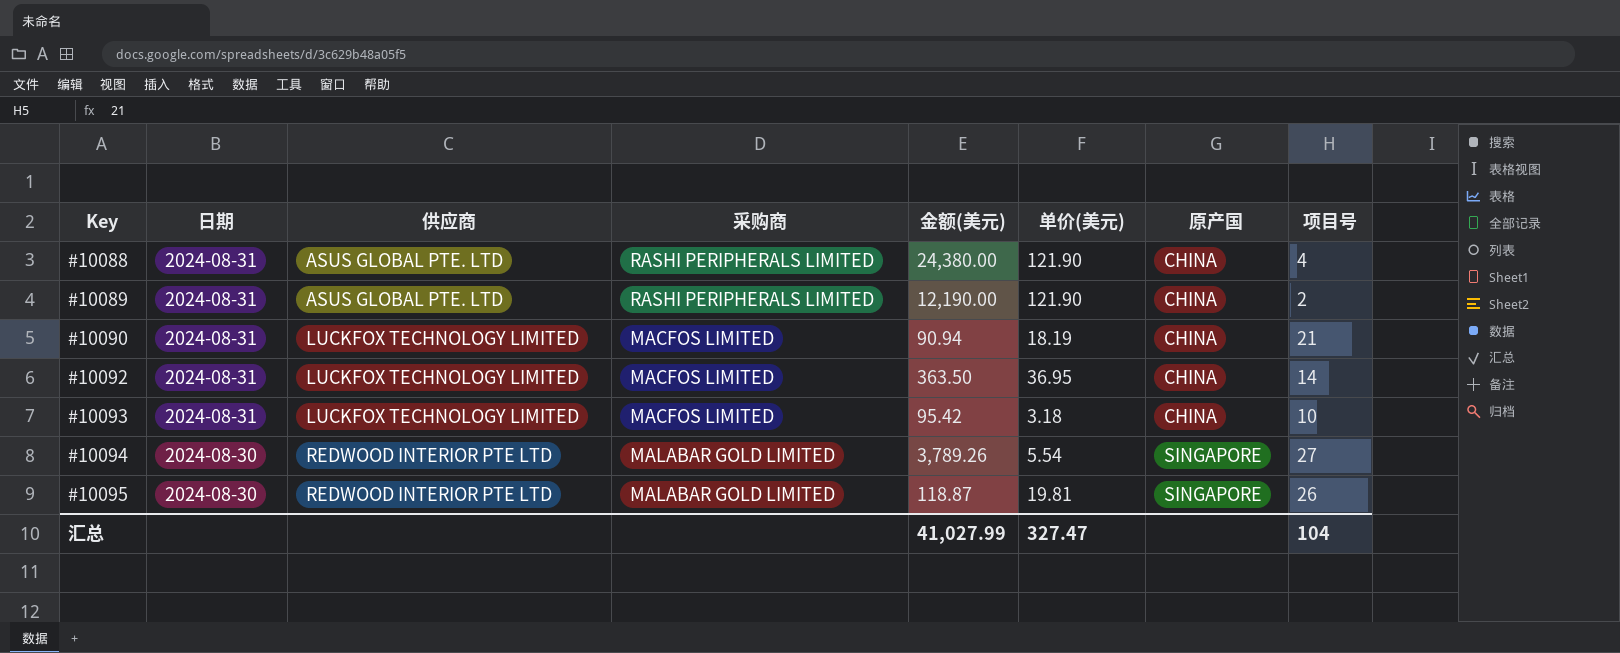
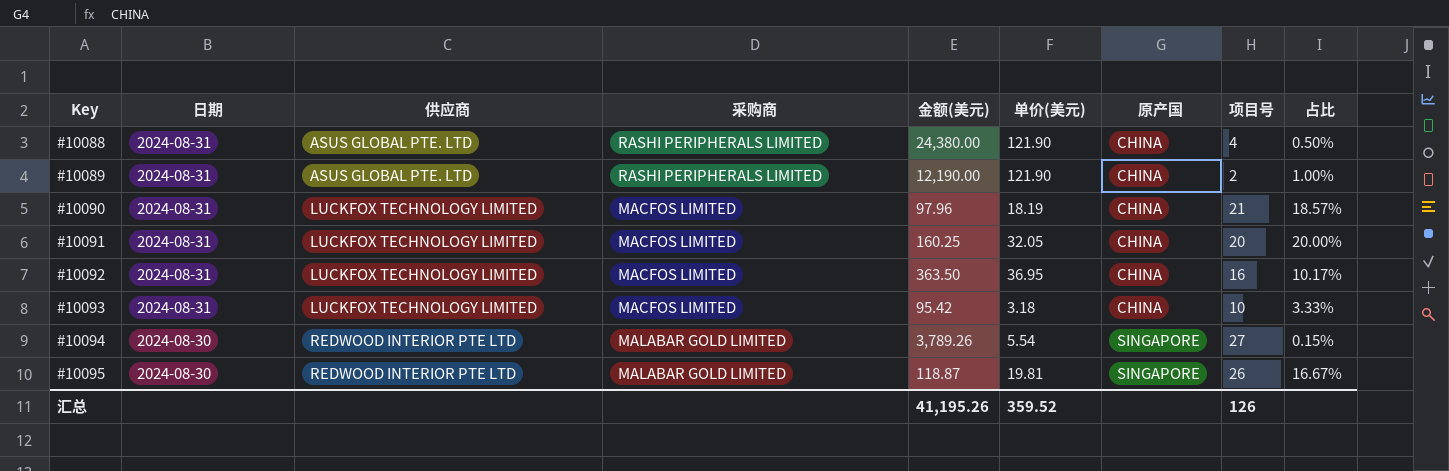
column 占比 | formula: none -> [单价(美元)] / [金额(美元)]
#10090 | 金额(美元): 90.94 -> 97.96
row #10091: none -> 2024-08-31 | LUCKFOX TECHNOLOGY LIMITED | MACFOS LIMITED | 160.25 | 32.05 | CHINA | 20 | 20.00%
#10092 | 项目号: 14 -> 16
汇总 | 金额(美元): 41,027.99 -> 41,195.26
汇总 | 单价(美元): 327.47 -> 359.52
汇总 | 项目号: 104 -> 126

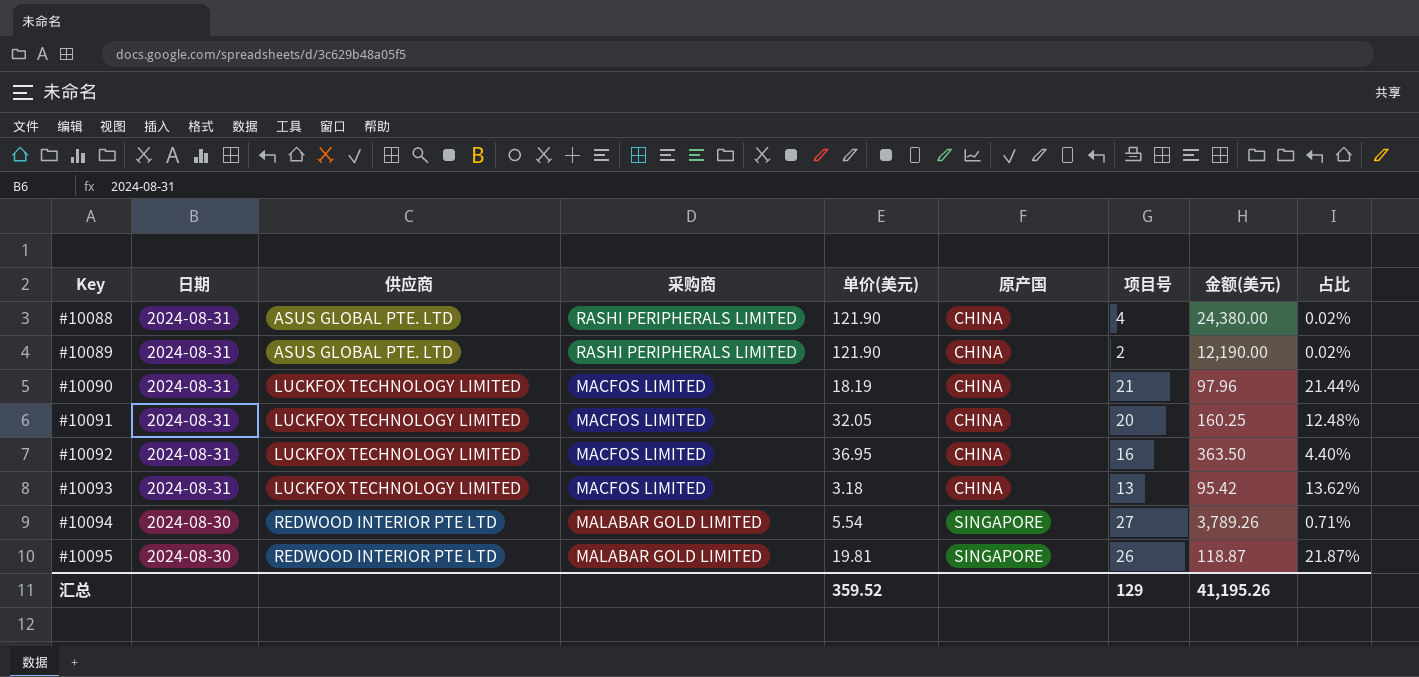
column 金额(美元) | position: 5 -> 8
column 占比 | formula: [单价(美元)] / [金额(美元)] -> [项目号] / [金额(美元)]
#10093 | 项目号: 10 -> 13
汇总 | 项目号: 126 -> 129

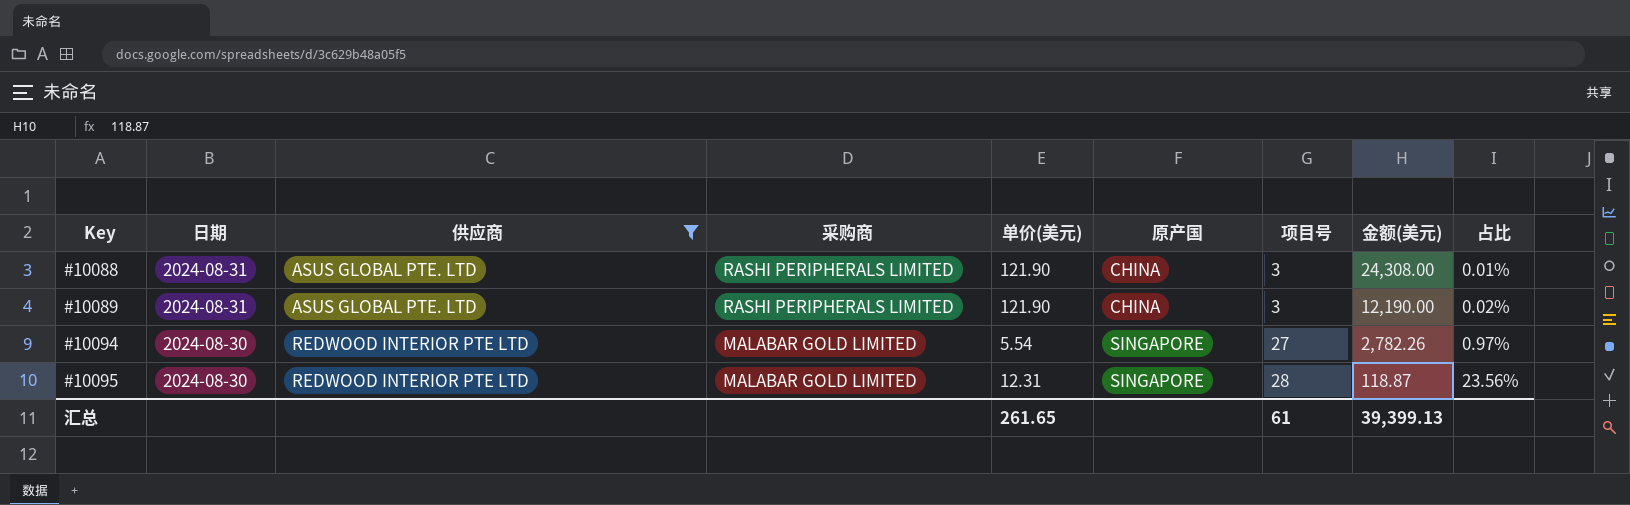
filter: none -> 供应商 != LUCKFOX TECHNOLOGY LIMITED
#10088 | 项目号: 4 -> 3
#10088 | 金额(美元): 24,380.00 -> 24,308.00
#10088 | 占比: 0.02% -> 0.01%
#10089 | 项目号: 2 -> 3
#10094 | 金额(美元): 3,789.26 -> 2,782.26
#10094 | 占比: 0.71% -> 0.97%
#10095 | 单价(美元): 19.81 -> 12.31
#10095 | 项目号: 26 -> 28
#10095 | 占比: 21.87% -> 23.56%
汇总 | 单价(美元): 359.52 -> 261.65
汇总 | 项目号: 129 -> 61
汇总 | 金额(美元): 41,195.26 -> 39,399.13

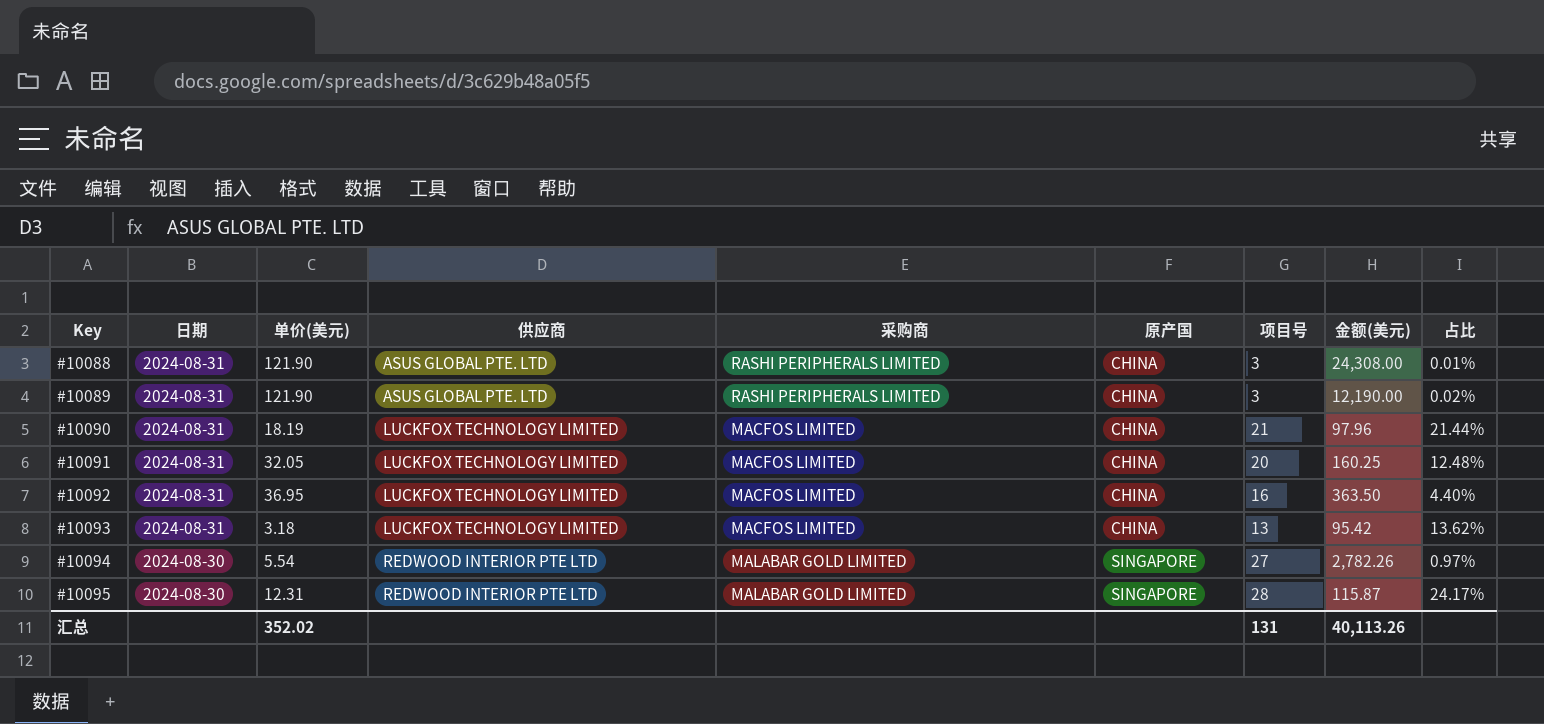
filter: 供应商 != LUCKFOX TECHNOLOGY LIMITED -> none
column 单价(美元) | position: 5 -> 3
#10095 | 金额(美元): 118.87 -> 115.87
#10095 | 占比: 23.56% -> 24.17%
汇总 | 单价(美元): 261.65 -> 352.02
汇总 | 项目号: 61 -> 131
汇总 | 金额(美元): 39,399.13 -> 40,113.26

